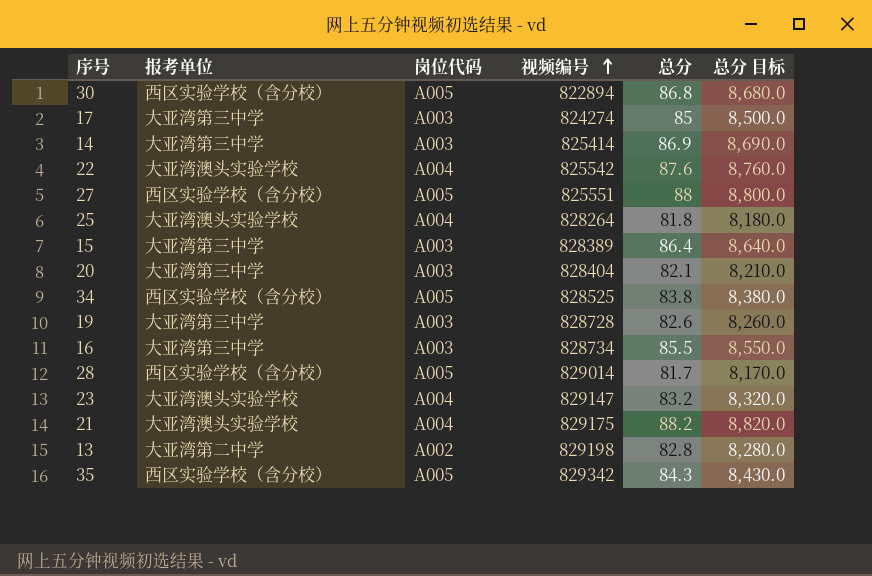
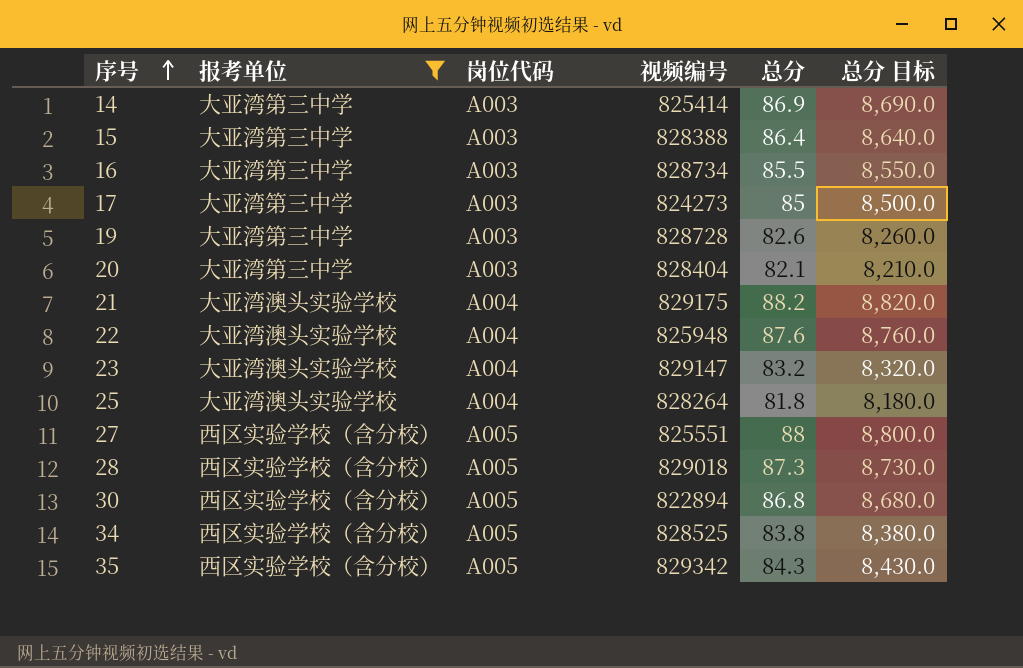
filter: none -> 报考单位 != 大亚湾第二中学
row order: 视频编号 ascending -> 序号 ascending
15 | 视频编号: 828389 -> 828388
17 | 视频编号: 824274 -> 824273
22 | 视频编号: 825542 -> 825948
28 | 视频编号: 829014 -> 829018
28 | 总分: 81.7 -> 87.3
28 | 总分 目标: 8,170.0 -> 8,730.0

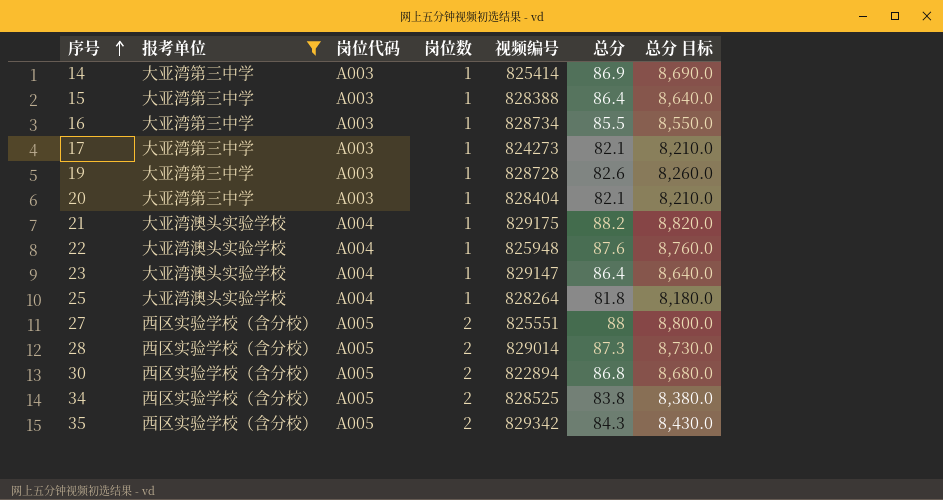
column 岗位数 | position: none -> 4
17 | 总分: 85 -> 82.1
17 | 总分 目标: 8,500.0 -> 8,210.0
23 | 总分: 83.2 -> 86.4
23 | 总分 目标: 8,320.0 -> 8,640.0
28 | 视频编号: 829018 -> 829014

